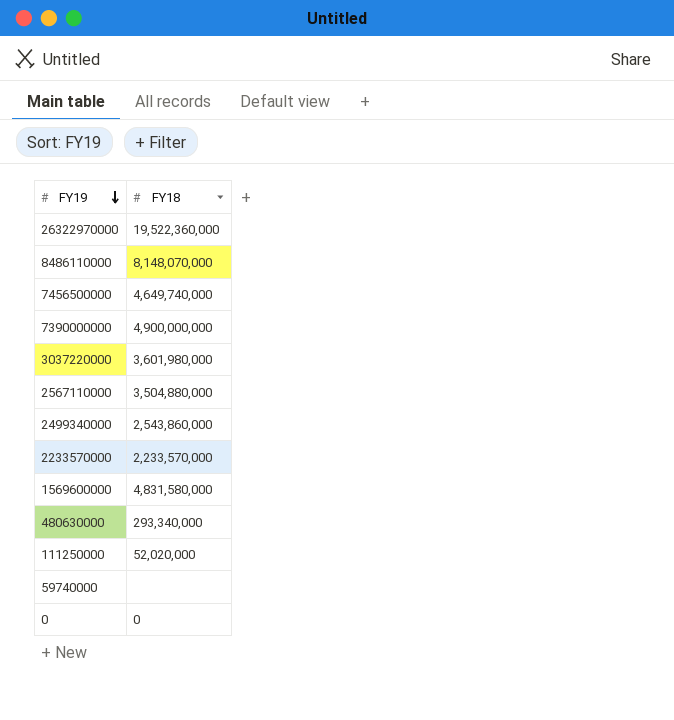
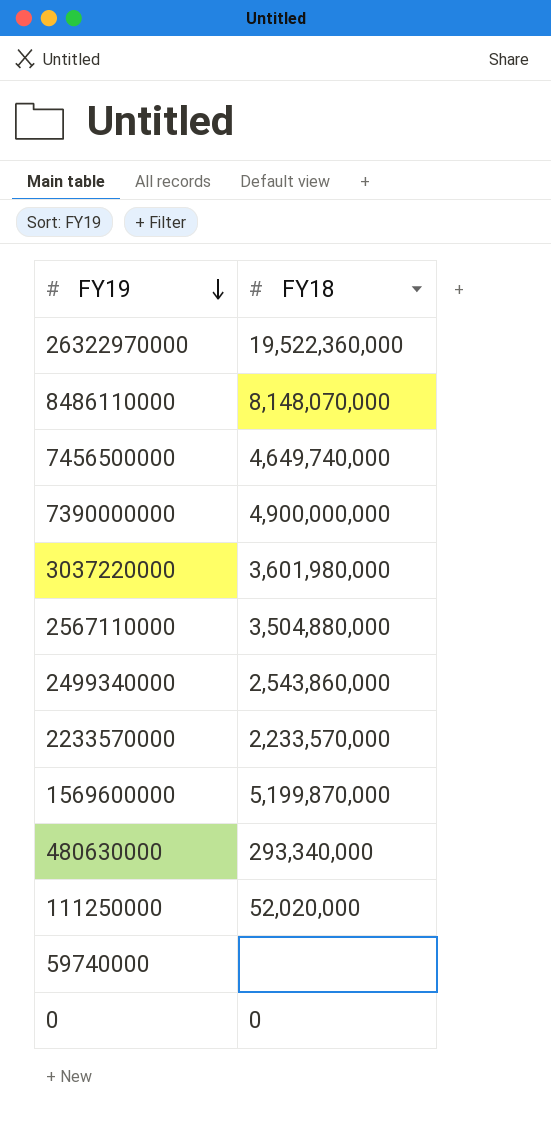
1569600000 | FY18: 4,831,580,000 -> 5,199,870,000

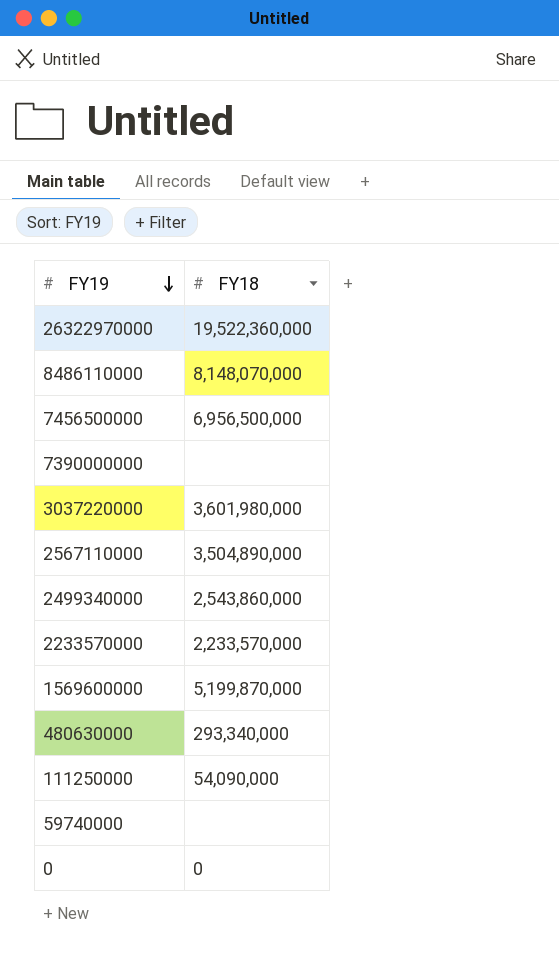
7456500000 | FY18: 4,649,740,000 -> 6,956,500,000
7390000000 | FY18: 4,900,000,000 -> none
2567110000 | FY18: 3,504,880,000 -> 3,504,890,000
111250000 | FY18: 52,020,000 -> 54,090,000

